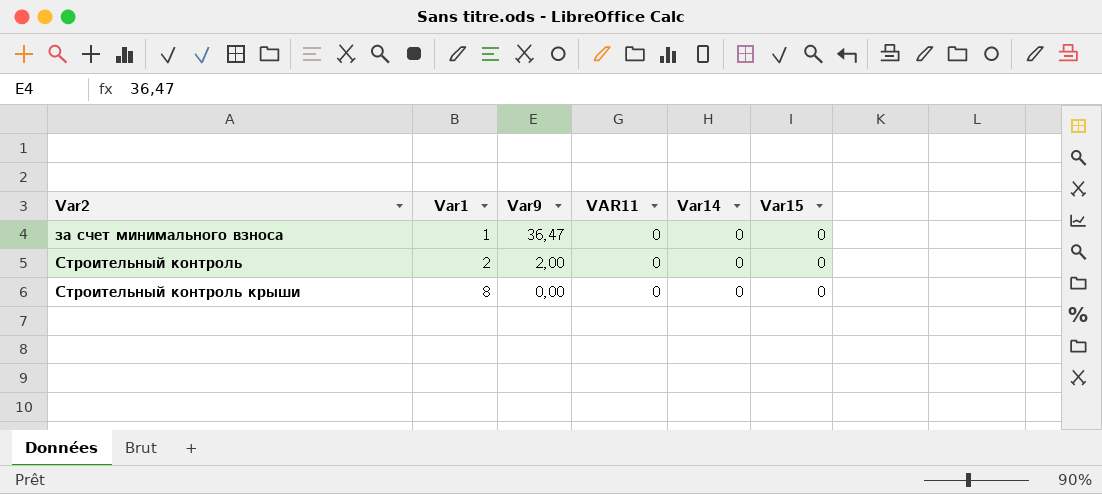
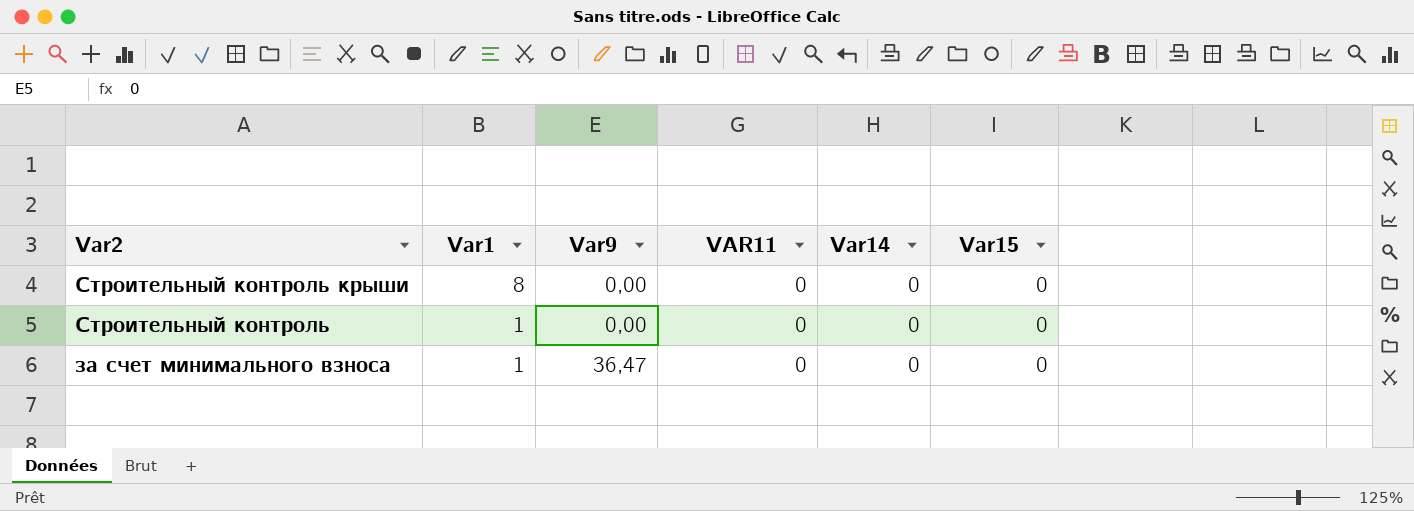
row order: Var2 ascending -> Var2 descending
Строительный контроль | Var1: 2 -> 1
Строительный контроль | Var9: 2,00 -> 0,00

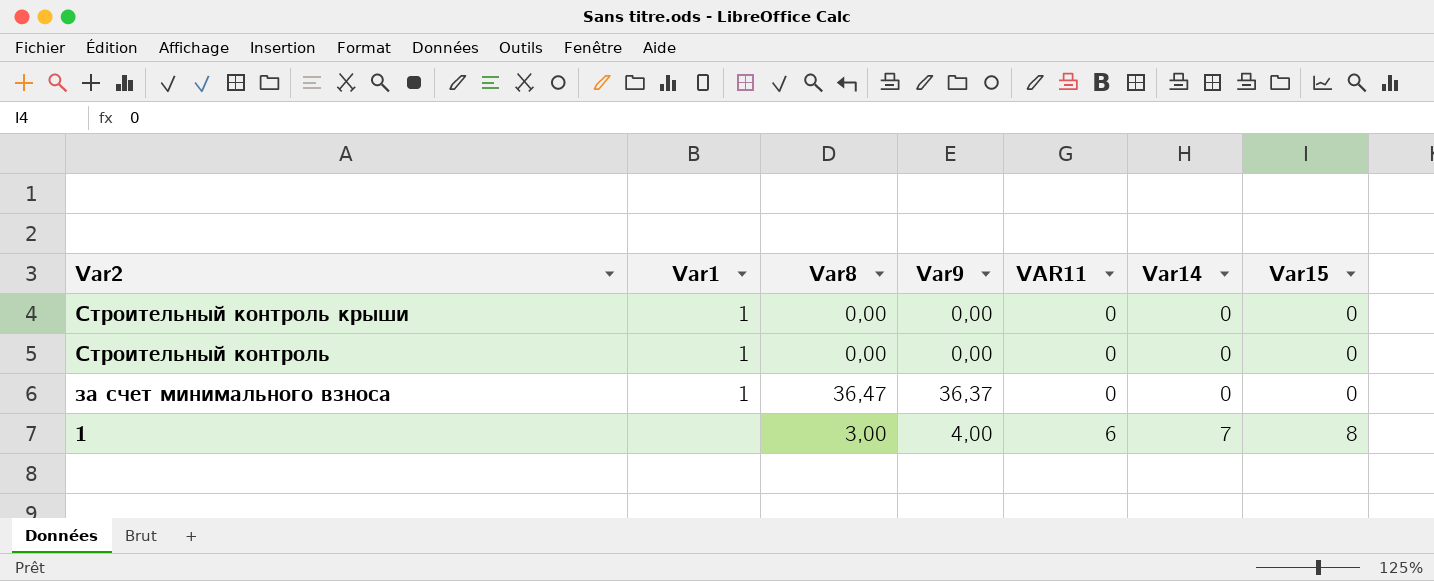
column Var8 | position: none -> 3
Строительный контроль крыши | Var1: 8 -> 1
за счет минимального взноса | Var9: 36,47 -> 36,37
row 1: none -> none | 3,00 | 4,00 | 6 | 7 | 8

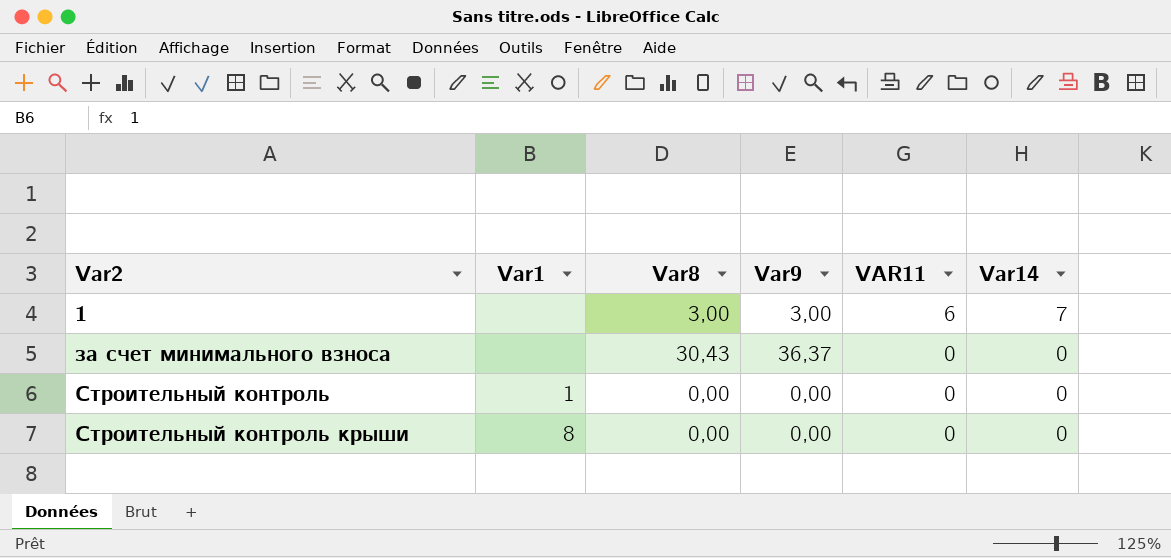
row order: Var2 descending -> Var2 ascending
column Var15 | position: 7 -> none
1 | Var9: 4,00 -> 3,00
за счет минимального взноса | Var1: 1 -> none
за счет минимального взноса | Var8: 36,47 -> 30,43
Строительный контроль крыши | Var1: 1 -> 8

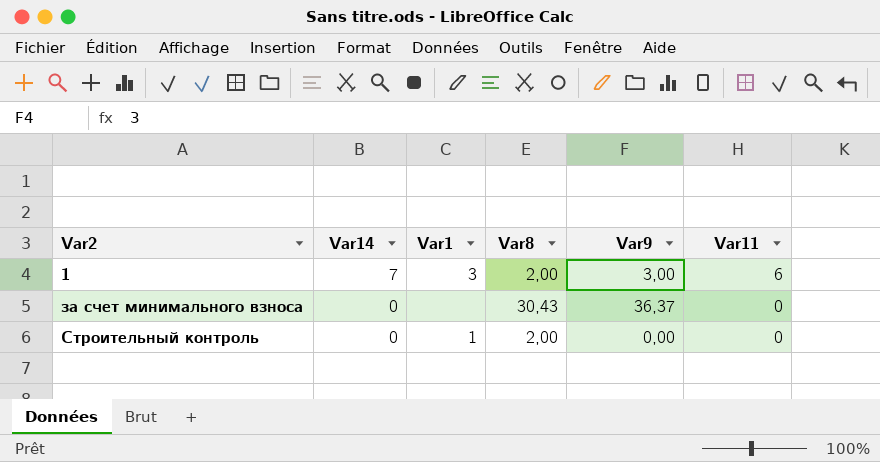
column Var14 | position: 6 -> 2
column name: VAR11 -> Var11
row Строительный контроль крыши: 8 | 0,00 | 0,00 | 0 | 0 -> none
1 | Var1: none -> 3
1 | Var8: 3,00 -> 2,00
Строительный контроль | Var8: 0,00 -> 2,00

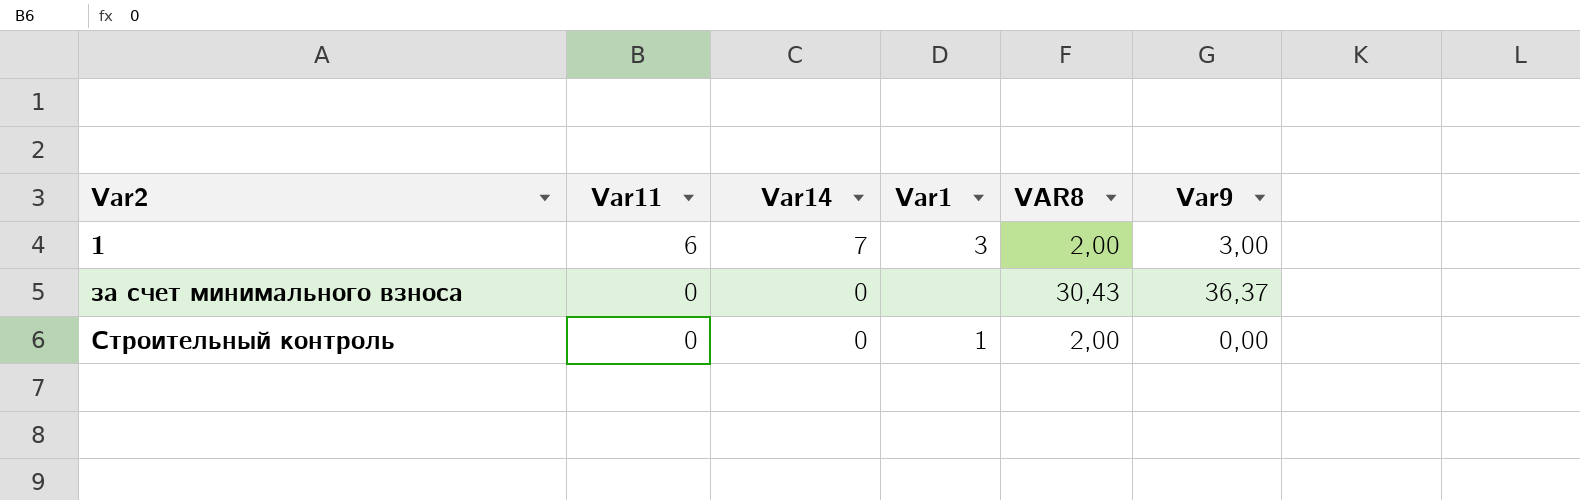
column Var11 | position: 6 -> 2
column name: Var8 -> VAR8

